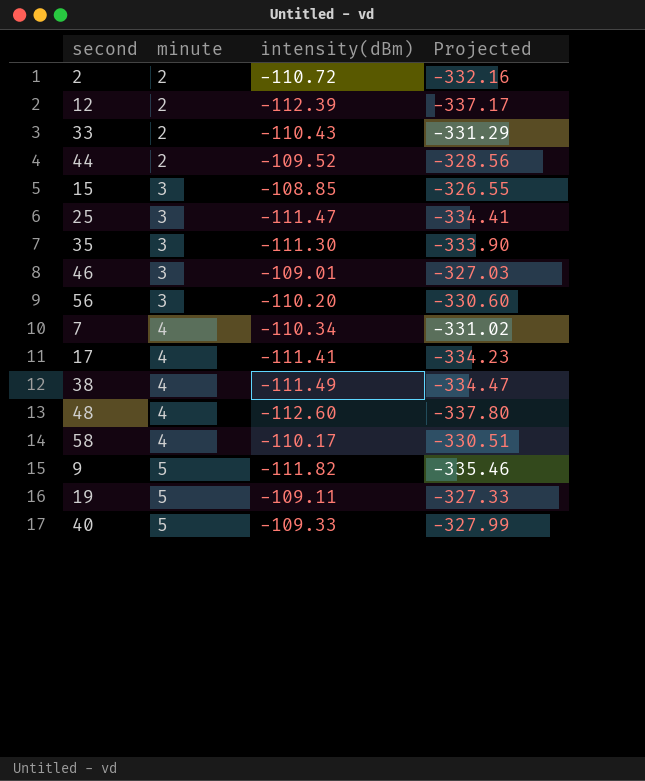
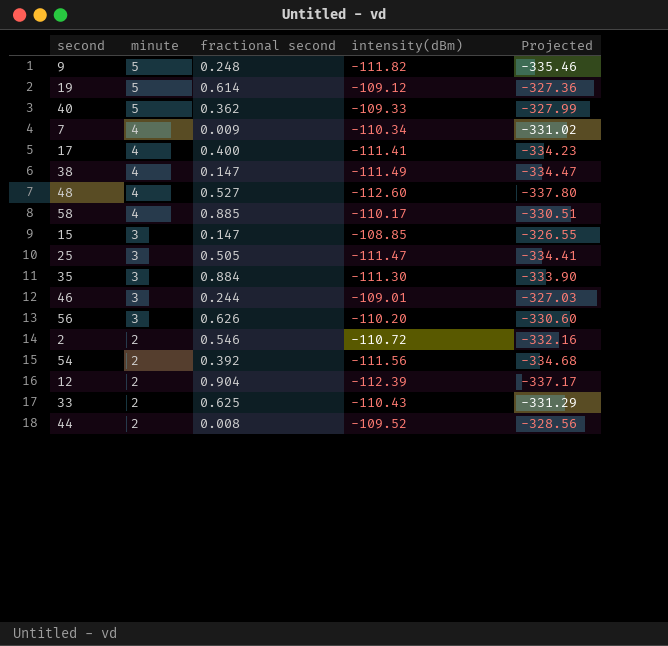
row order: minute ascending -> minute descending
column fractional second | position: none -> 3
19 | intensity(dBm): -109.11 -> -109.12
19 | Projected: -327.33 -> -327.36
row 54: none -> 2 | 0.392 | -111.56 | -334.68

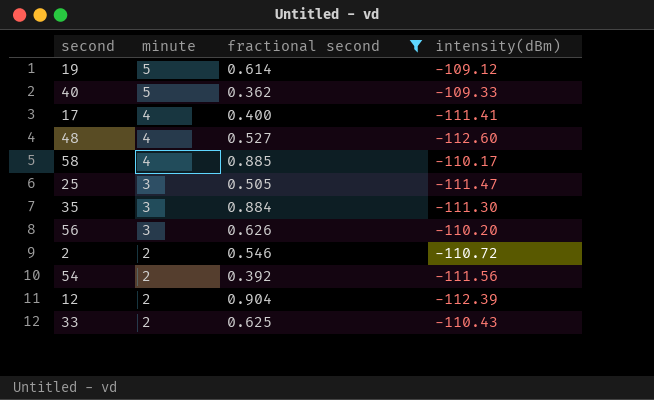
filter: none -> fractional second >= 0.362
column Projected | formula: [intensity(dBm)] * 3 -> none

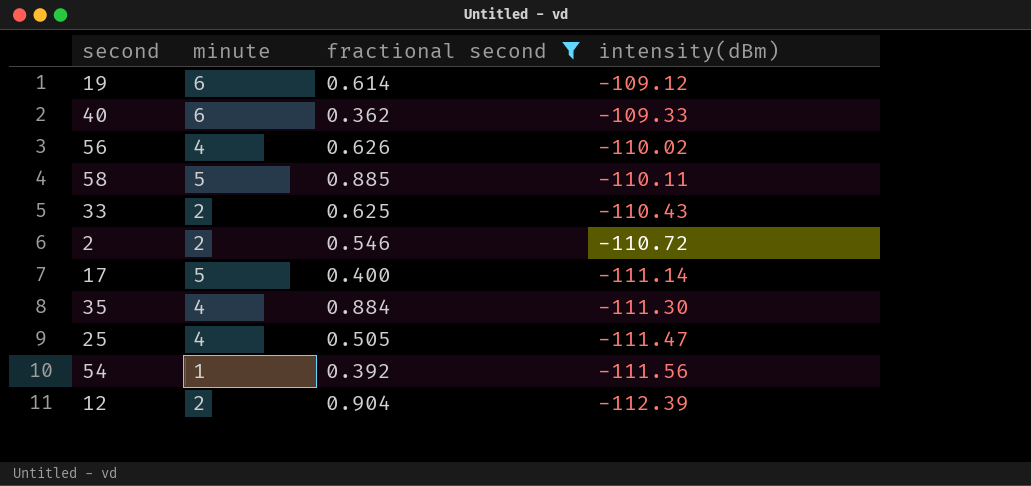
row order: minute descending -> intensity(dBm) descending
row 48: 4 | 0.527 | -112.60 -> none
19 | minute: 5 -> 6
40 | minute: 5 -> 6
56 | minute: 3 -> 4
56 | intensity(dBm): -110.20 -> -110.02
58 | minute: 4 -> 5
58 | intensity(dBm): -110.17 -> -110.11
17 | minute: 4 -> 5
17 | intensity(dBm): -111.41 -> -111.14
35 | minute: 3 -> 4
25 | minute: 3 -> 4
54 | minute: 2 -> 1

